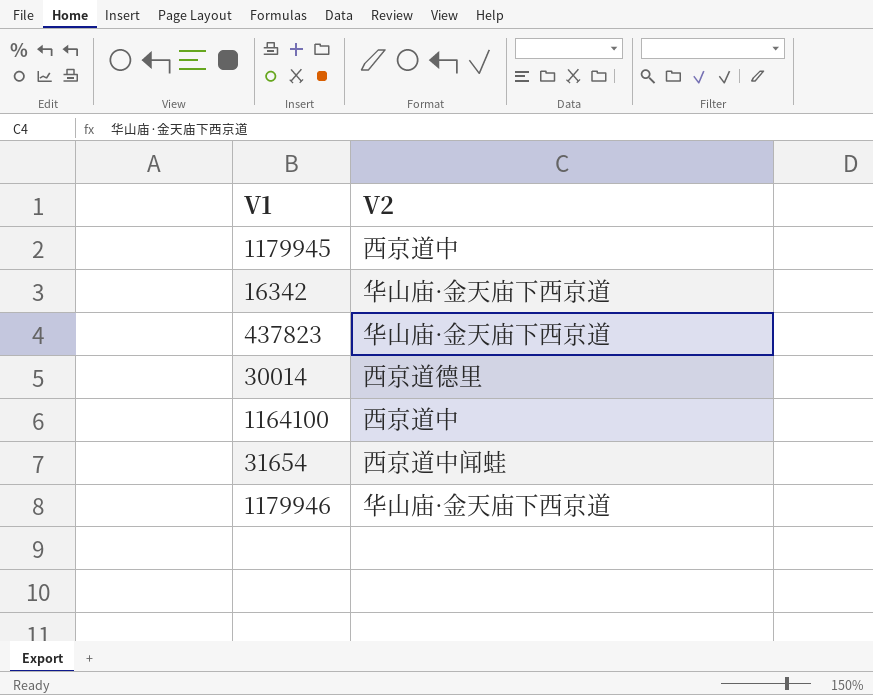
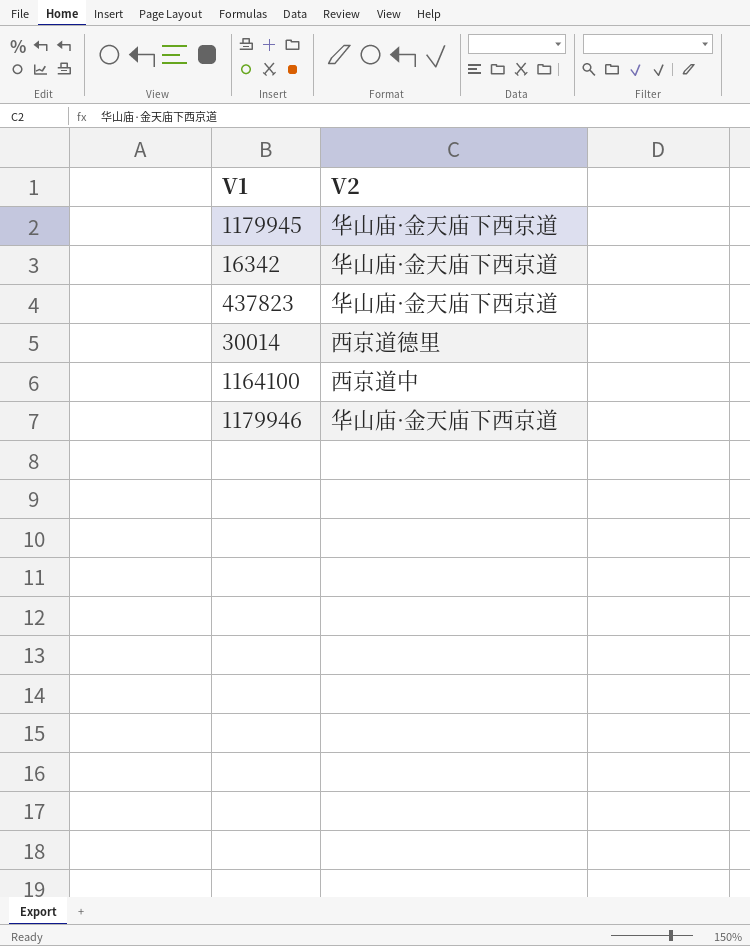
row 31654: 西京道中闻蛙 -> none
1179945 | V2: 西京道中 -> 华山庙·金天庙下西京道

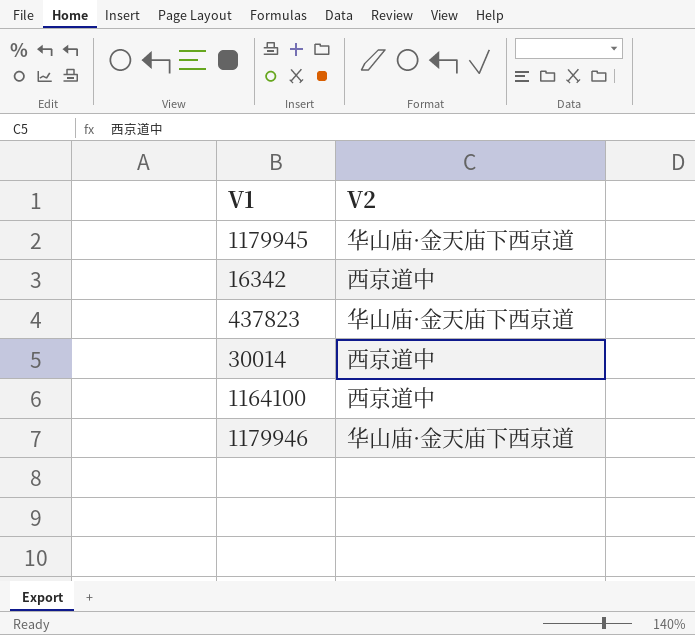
16342 | V2: 华山庙·金天庙下西京道 -> 西京道中
30014 | V2: 西京道德里 -> 西京道中

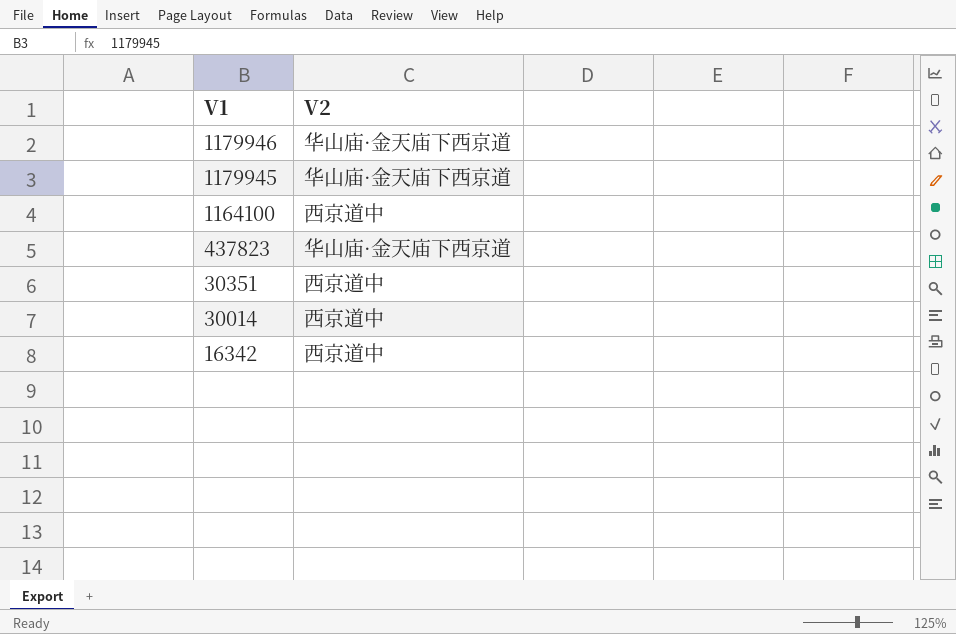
row order: none -> V1 descending
row 30351: none -> 西京道中

